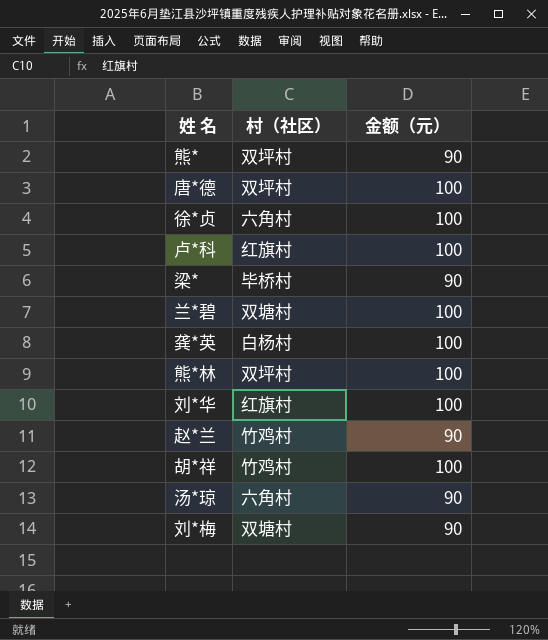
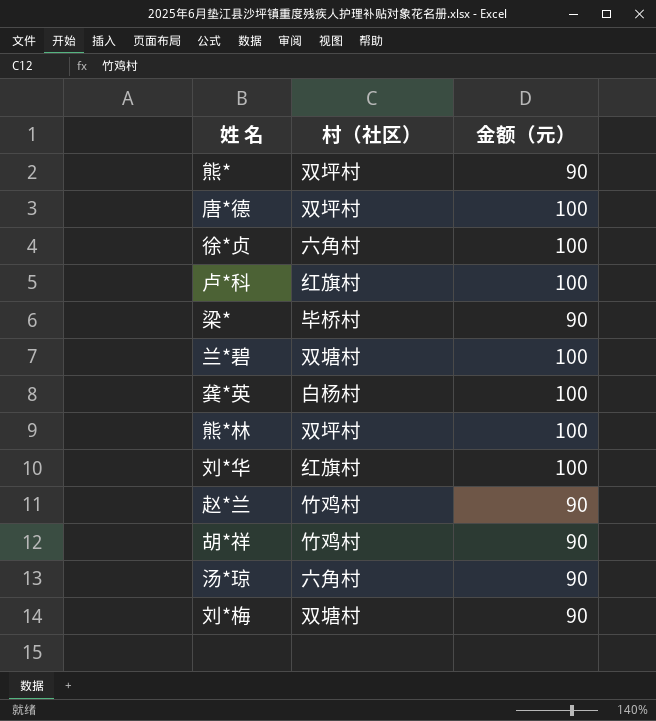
胡*祥 | 金额（元）: 100 -> 90

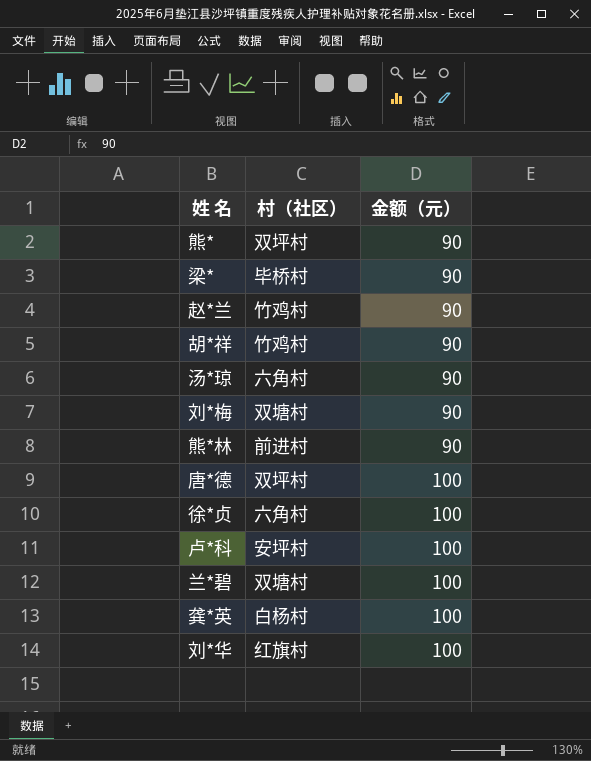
row order: none -> 金额（元） ascending
熊*林 | 村（社区）: 双坪村 -> 前进村
熊*林 | 金额（元）: 100 -> 90
卢*科 | 村（社区）: 红旗村 -> 安坪村

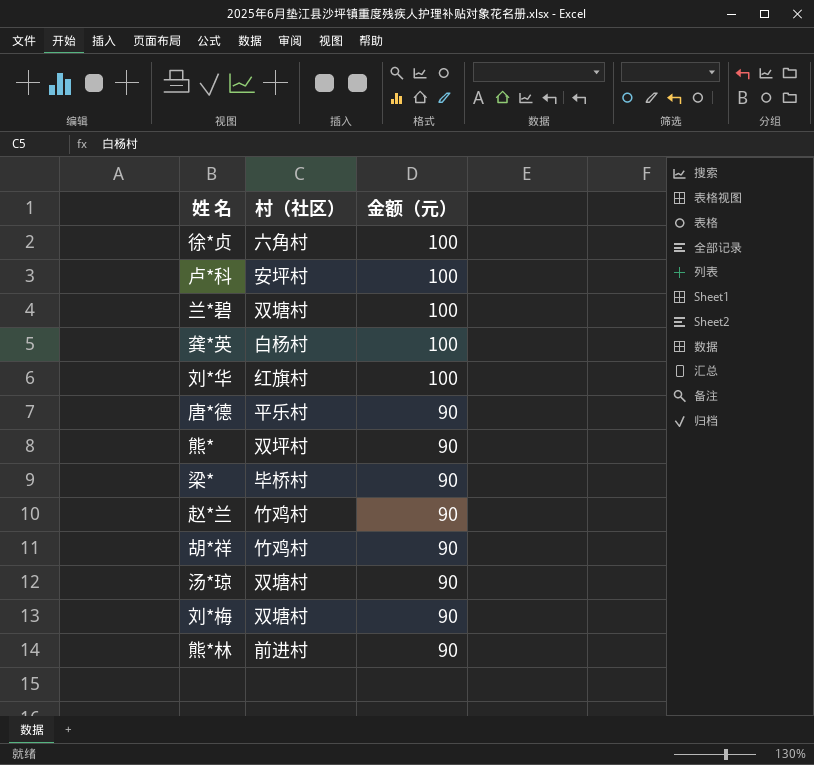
row order: 金额（元） ascending -> 金额（元） descending
唐*德 | 村（社区）: 双坪村 -> 平乐村
唐*德 | 金额（元）: 100 -> 90
汤*琼 | 村（社区）: 六角村 -> 双塘村

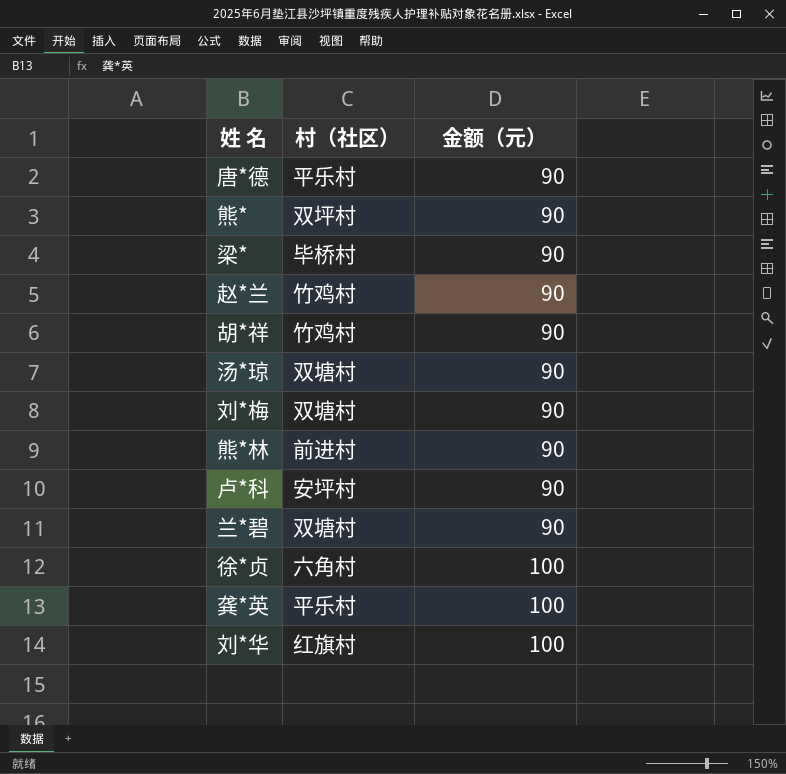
row order: 金额（元） descending -> 金额（元） ascending
卢*科 | 金额（元）: 100 -> 90
兰*碧 | 金额（元）: 100 -> 90
龚*英 | 村（社区）: 白杨村 -> 平乐村

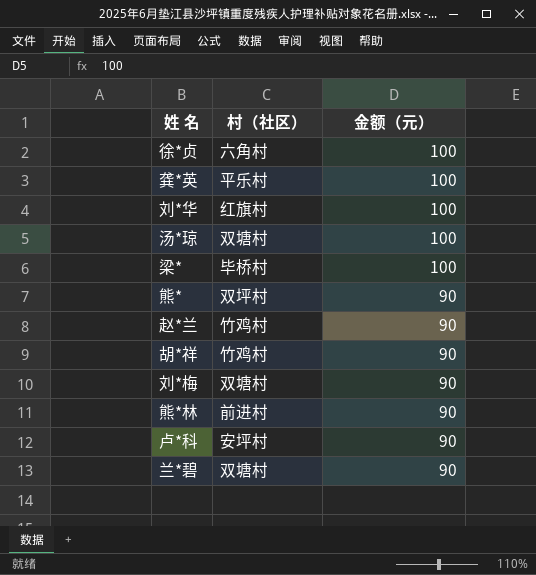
row order: 金额（元） ascending -> 金额（元） descending
row 唐*德: 平乐村 | 90 -> none
汤*琼 | 金额（元）: 90 -> 100
梁* | 金额（元）: 90 -> 100

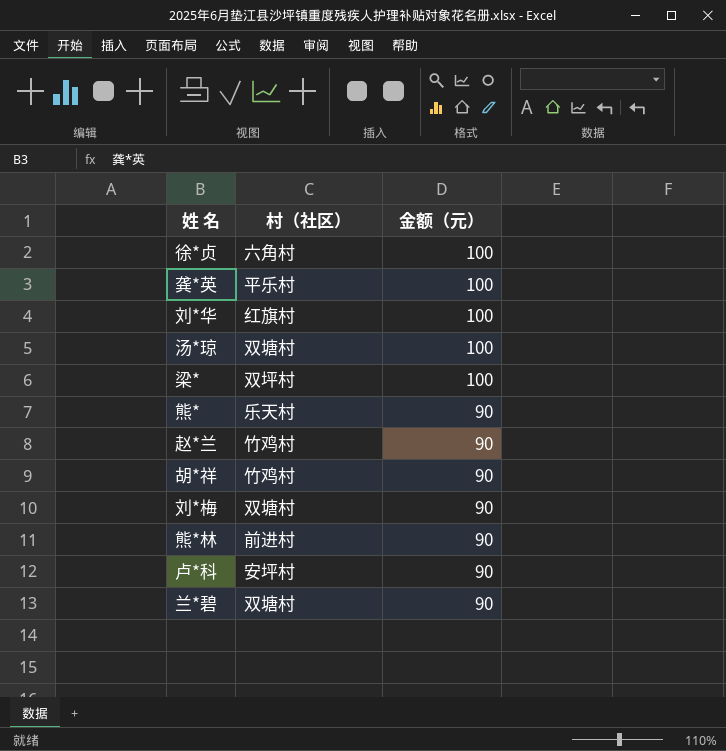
梁* | 村（社区）: 毕桥村 -> 双坪村
熊* | 村（社区）: 双坪村 -> 乐天村

